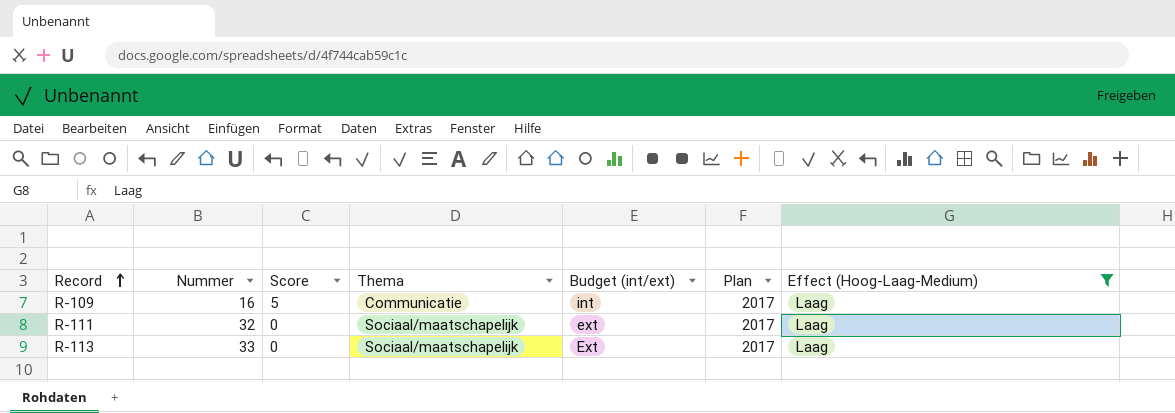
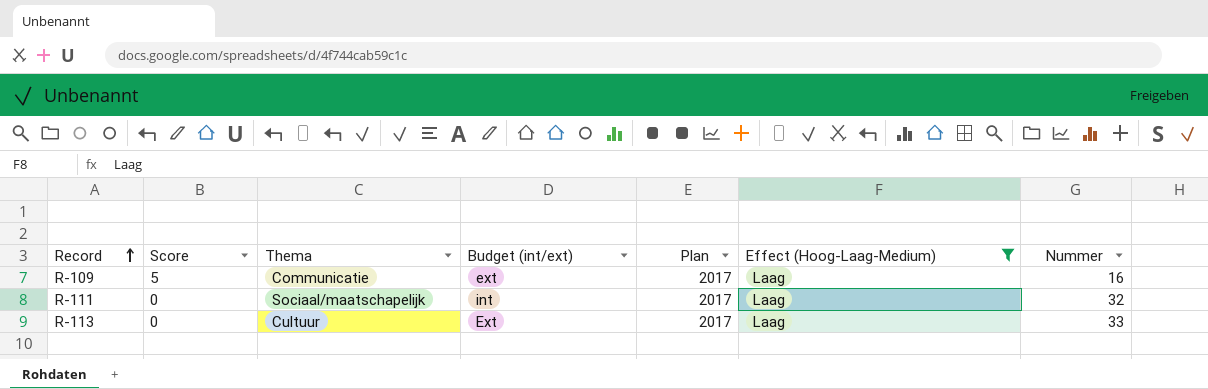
column Nummer | position: 2 -> 7
R-109 | Budget (int/ext): int -> ext
R-111 | Budget (int/ext): ext -> int
R-113 | Thema: Sociaal/maatschapelijk -> Cultuur

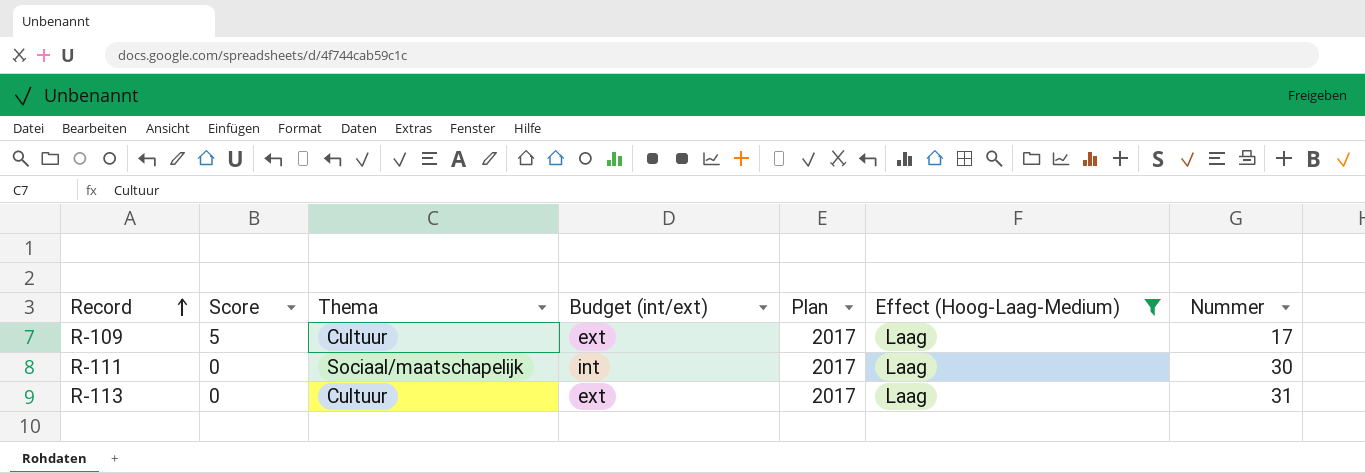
R-109 | Thema: Communicatie -> Cultuur
R-109 | Nummer: 16 -> 17
R-111 | Nummer: 32 -> 30
R-113 | Budget (int/ext): Ext -> ext
R-113 | Nummer: 33 -> 31

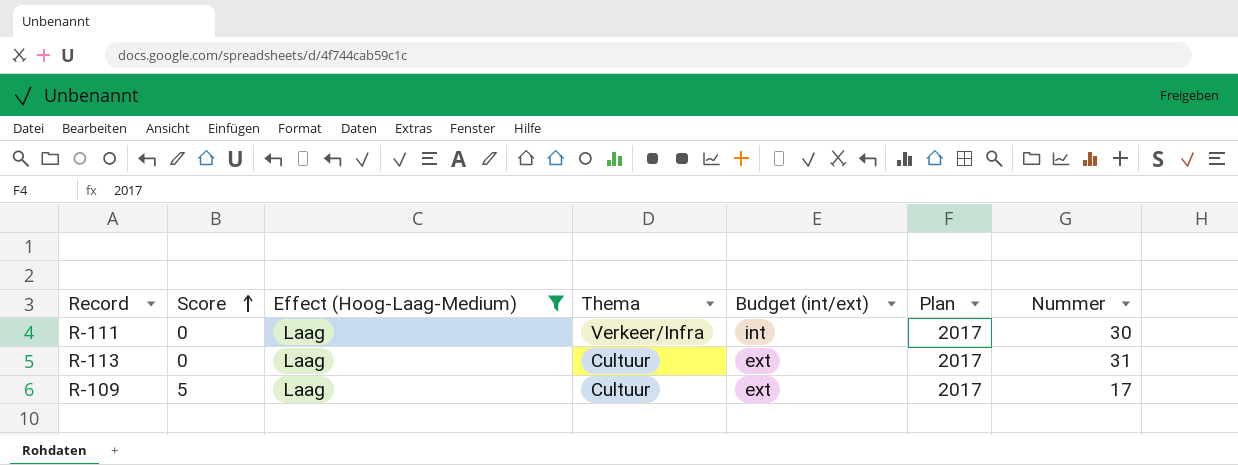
row order: Record ascending -> Score ascending
column Effect (Hoog-Laag-Medium) | position: 6 -> 3
R-111 | Thema: Sociaal/maatschapelijk -> Verkeer/Infra

